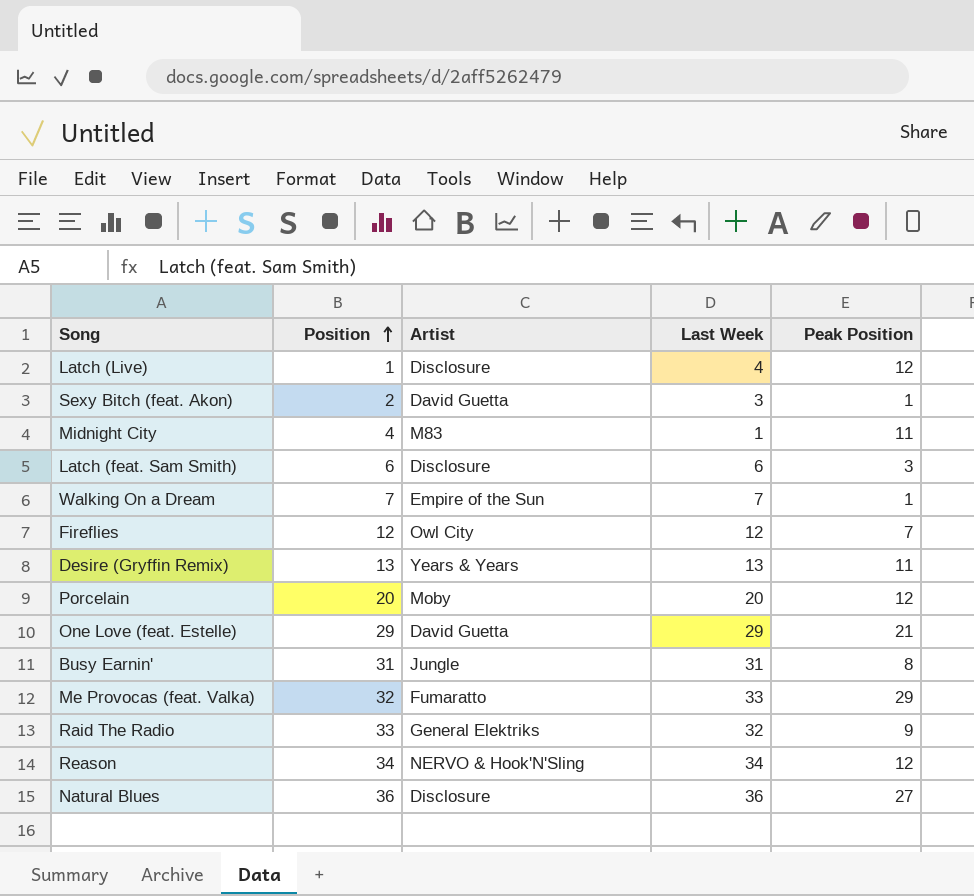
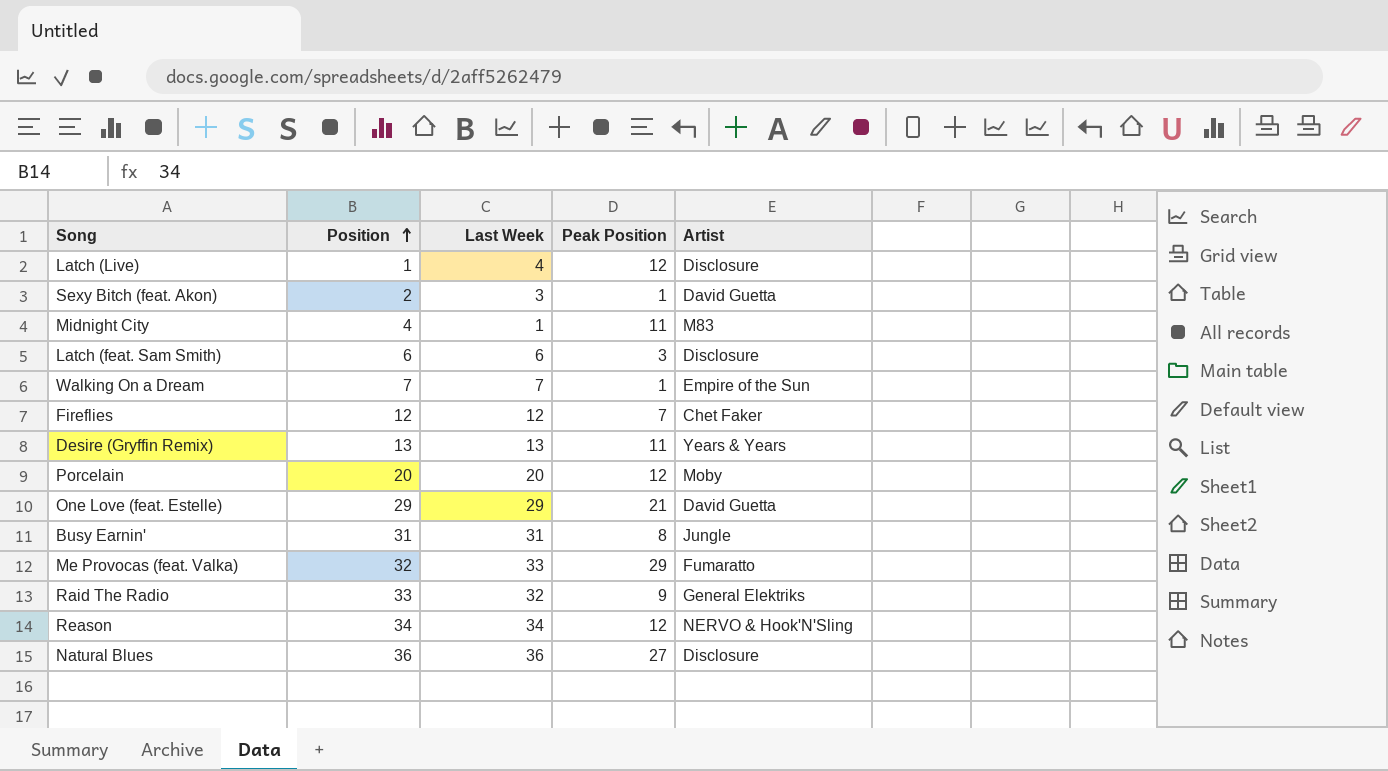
column Artist | position: 3 -> 5
Fireflies | Artist: Owl City -> Chet Faker

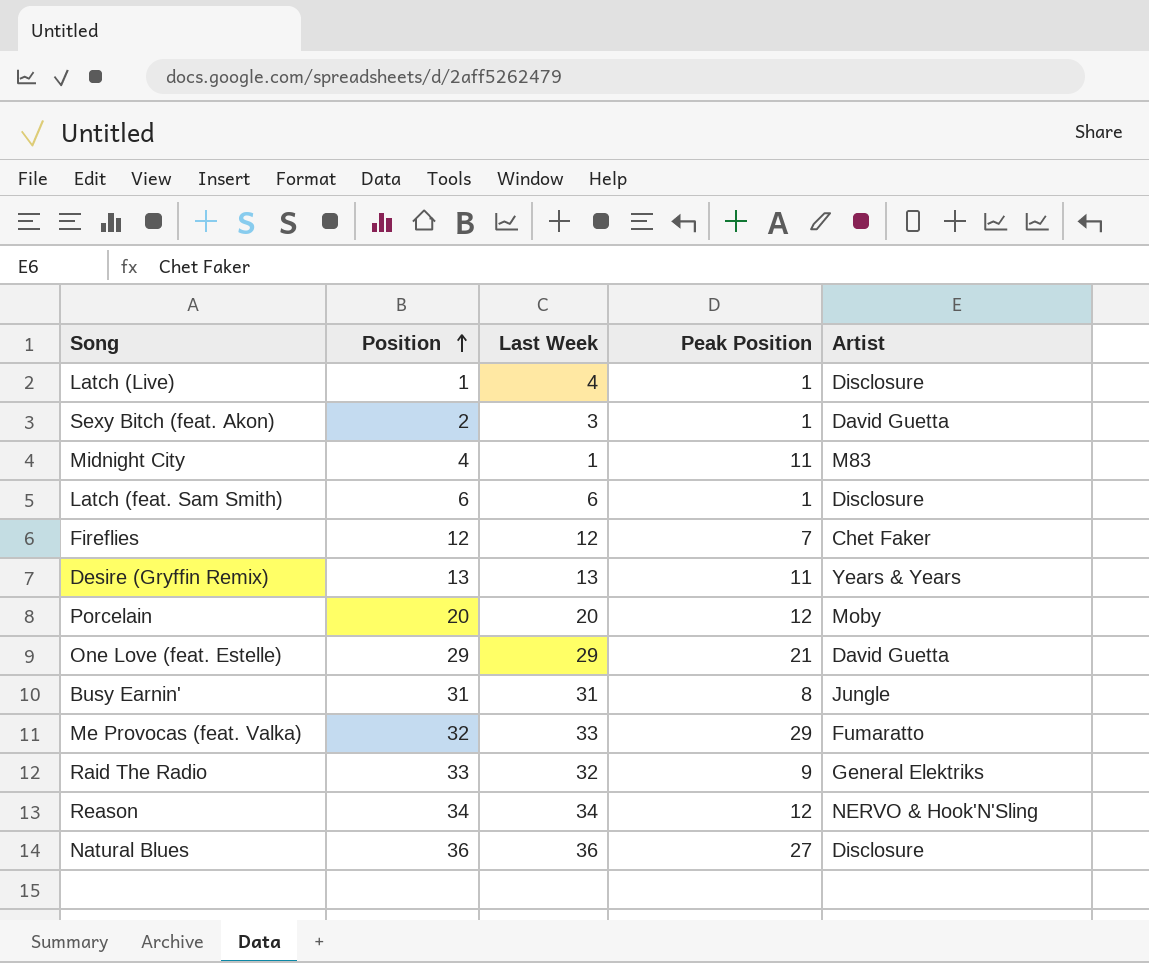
row Walking On a Dream: 7 | 7 | 1 | Empire of the Sun -> none
Latch (Live) | Peak Position: 12 -> 1
Latch (feat. Sam Smith) | Peak Position: 3 -> 1

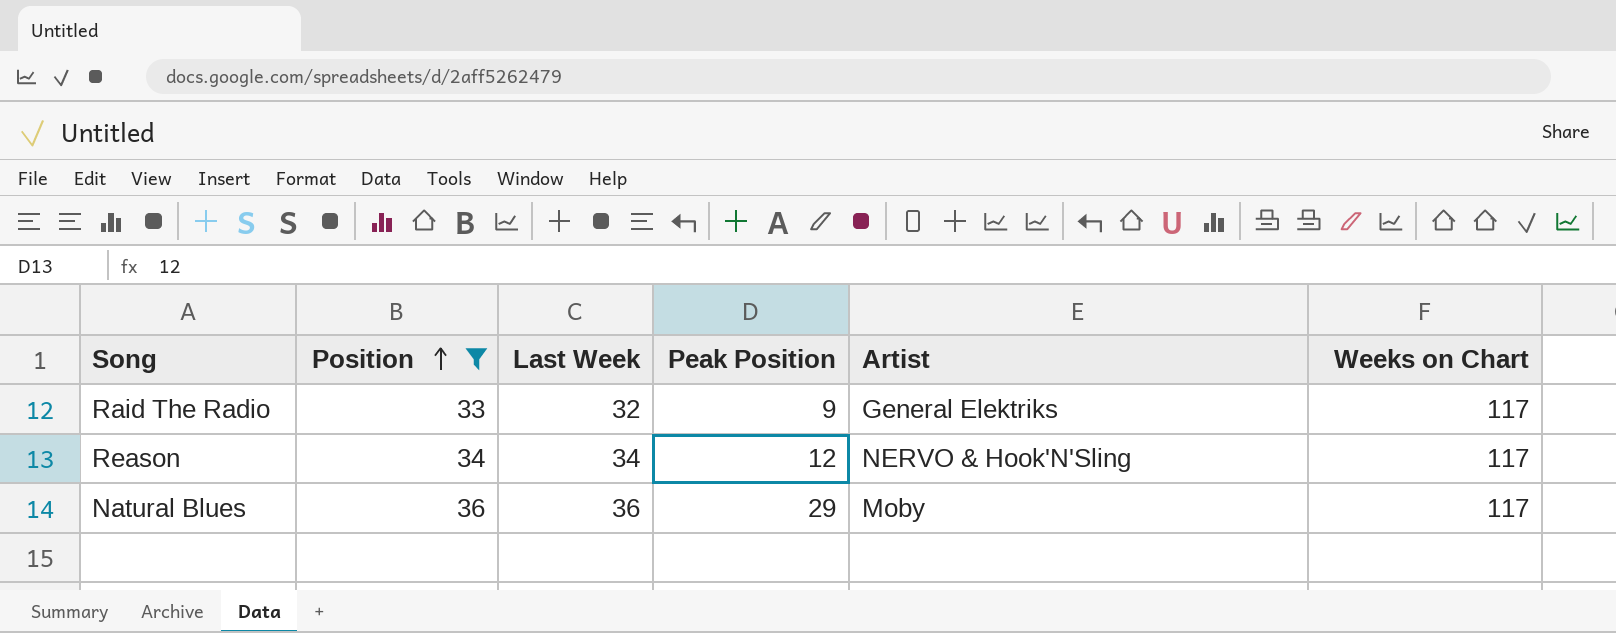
filter: none -> Position >= 33
column Weeks on Chart | position: none -> 6
Natural Blues | Peak Position: 27 -> 29
Natural Blues | Artist: Disclosure -> Moby

